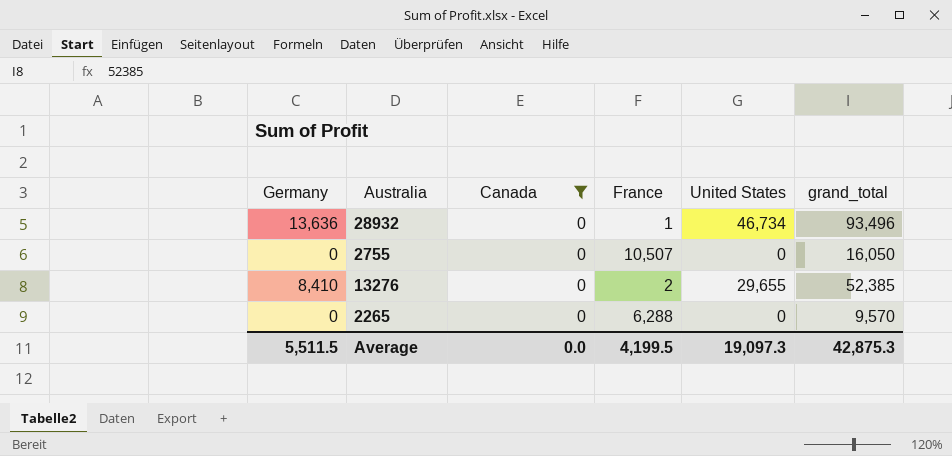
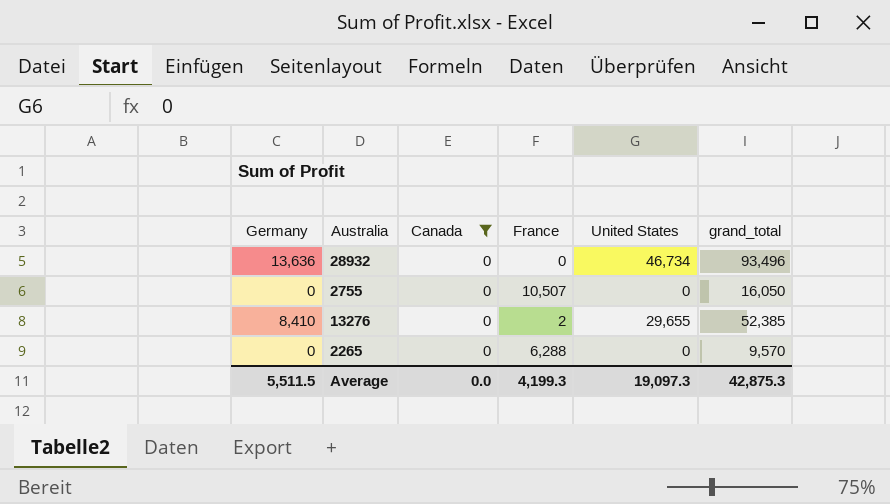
28932 | France: 1 -> 0
Average | France: 4,199.5 -> 4,199.3

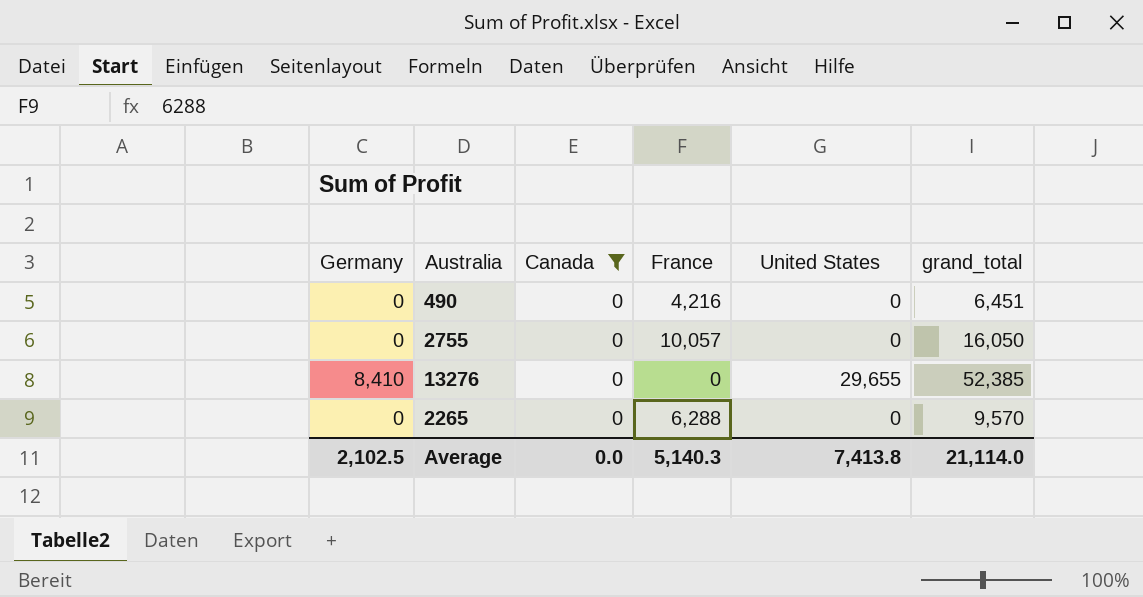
row 28932: 13,636 | 0 | 0 | 46,734 | 93,496 -> none
row 490: none -> 0 | 0 | 4,216 | 0 | 6,451
2755 | France: 10,507 -> 10,057
13276 | France: 2 -> 0
Average | Germany: 5,511.5 -> 2,102.5
Average | France: 4,199.3 -> 5,140.3
Average | United States: 19,097.3 -> 7,413.8
Average | grand_total: 42,875.3 -> 21,114.0

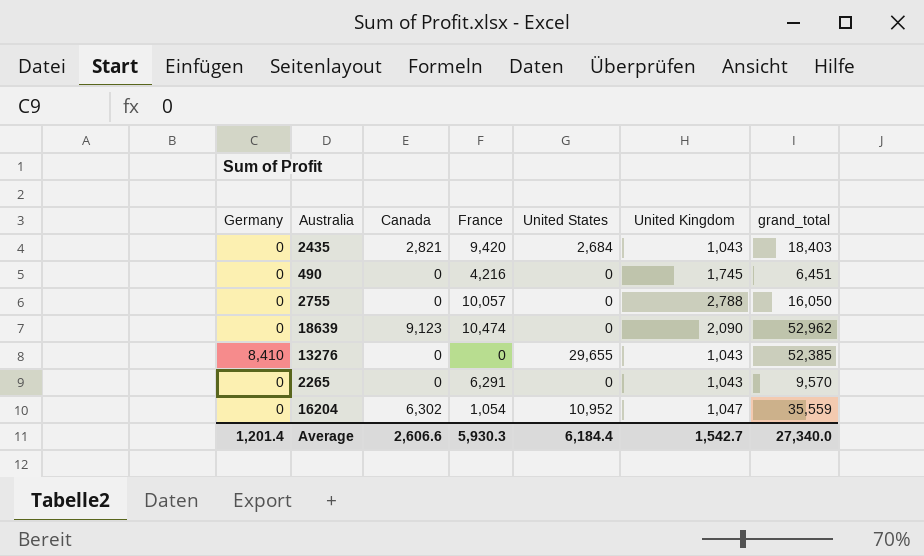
filter: Canada = 0 -> none
column United Kingdom | position: none -> 6
2265 | France: 6,288 -> 6,291
Average | Germany: 2,102.5 -> 1,201.4
Average | Canada: 0.0 -> 2,606.6
Average | France: 5,140.3 -> 5,930.3
Average | United States: 7,413.8 -> 6,184.4
Average | grand_total: 21,114.0 -> 27,340.0

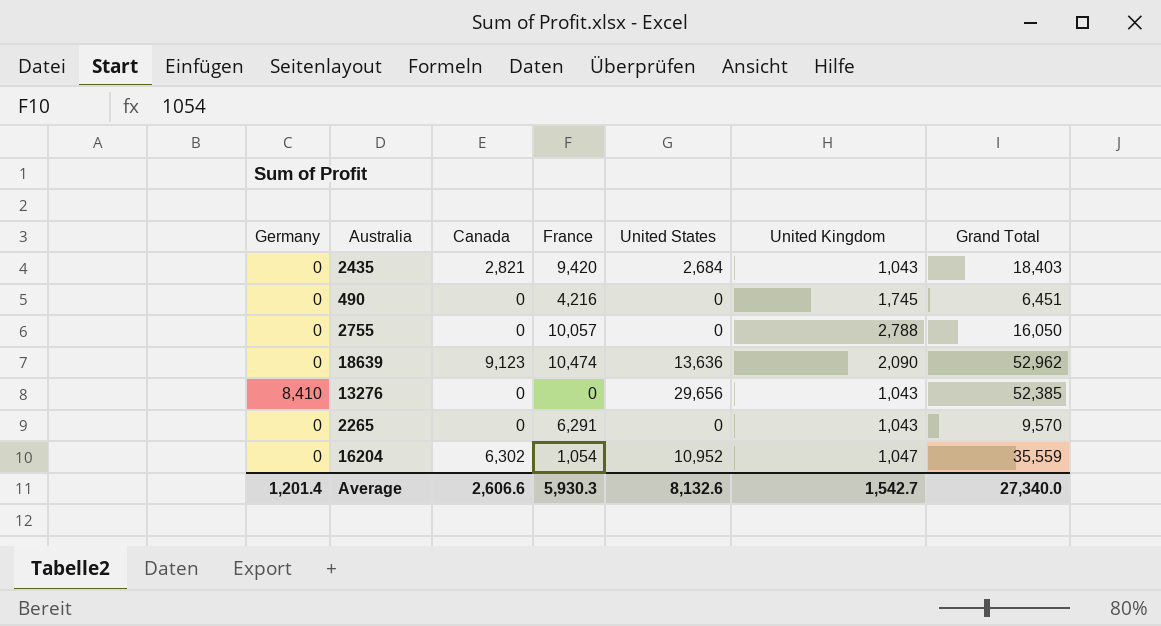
column name: grand_total -> Grand Total
18639 | United States: 0 -> 13,636
13276 | United States: 29,655 -> 29,656
Average | United States: 6,184.4 -> 8,132.6

